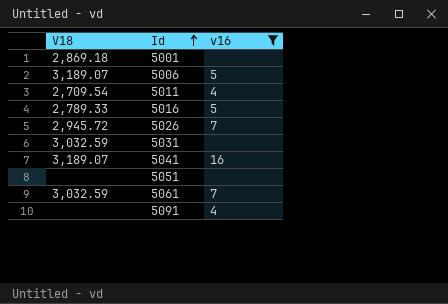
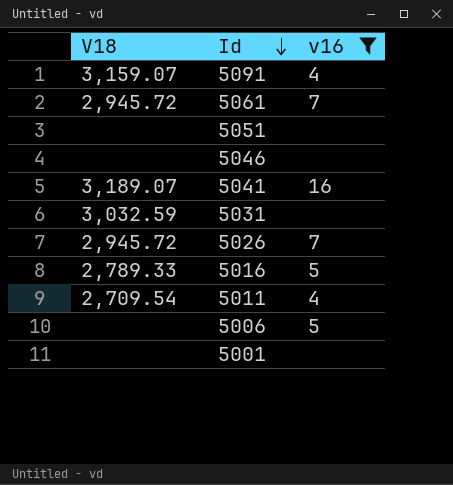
row order: Id ascending -> Id descending
5091 | V18: none -> 3,159.07
5061 | V18: 3,032.59 -> 2,945.72
row 5046: none -> none | none
5006 | V18: 3,189.07 -> none
5001 | V18: 2,869.18 -> none

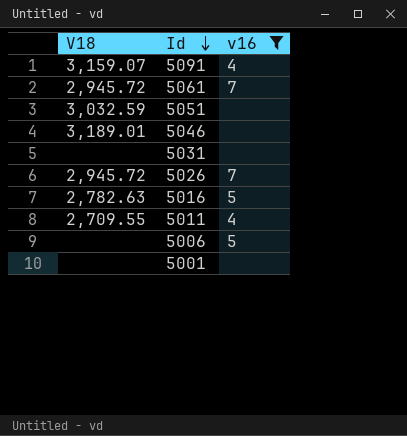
row 5041: 3,189.07 | 16 -> none
5051 | V18: none -> 3,032.59
5046 | V18: none -> 3,189.01
5031 | V18: 3,032.59 -> none
5016 | V18: 2,789.33 -> 2,782.63
5011 | V18: 2,709.54 -> 2,709.55

